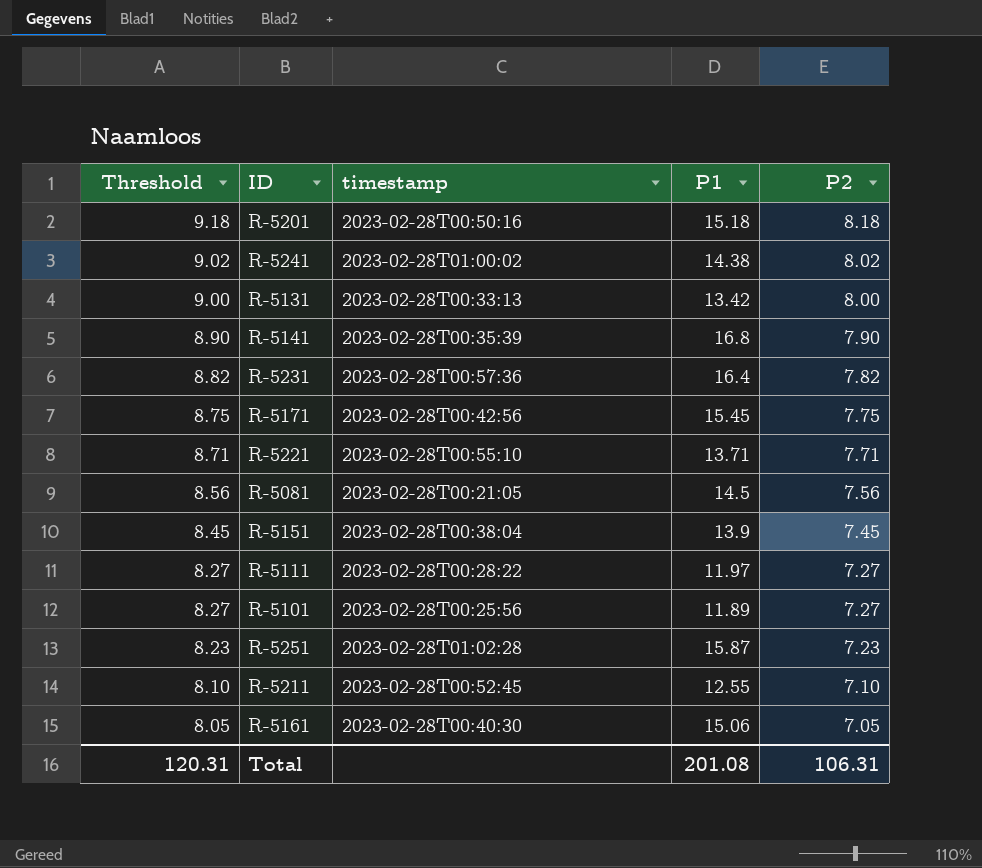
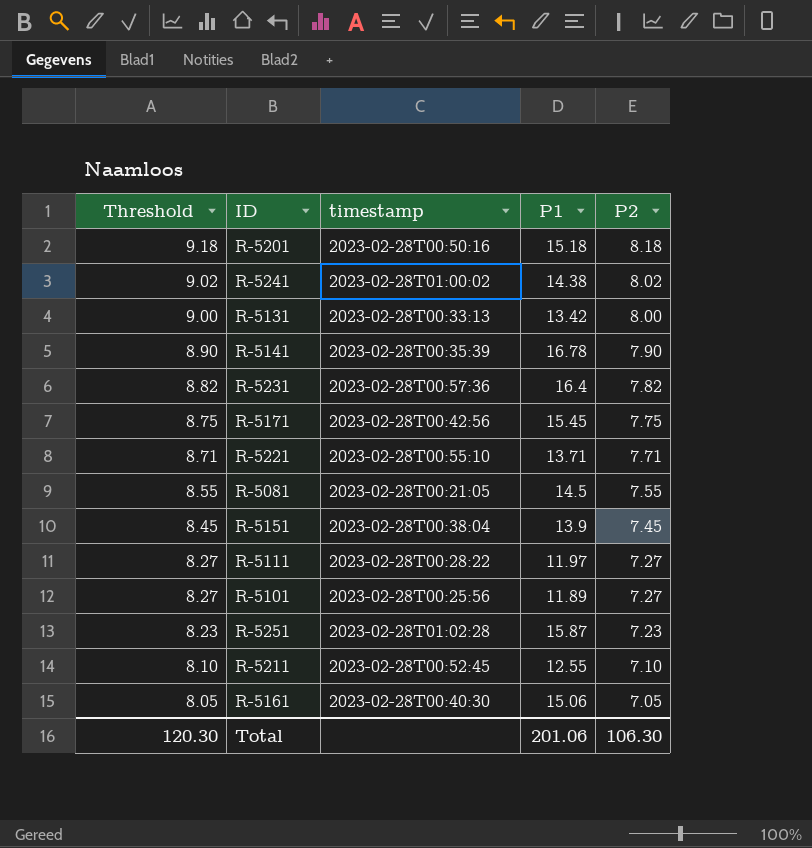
R-5141 | P1: 16.8 -> 16.78
R-5081 | Threshold: 8.56 -> 8.55
R-5081 | P2: 7.56 -> 7.55
Total | Threshold: 120.31 -> 120.30
Total | P1: 201.08 -> 201.06
Total | P2: 106.31 -> 106.30

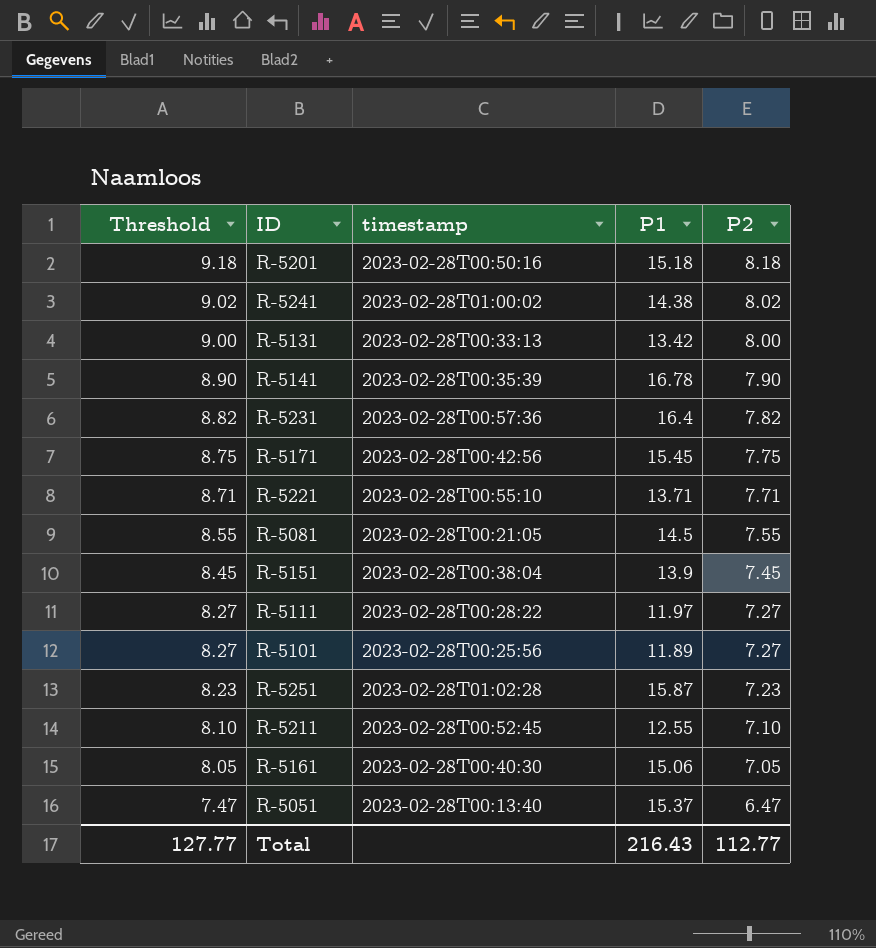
row R-5051: none -> 7.47 | 2023-02-28T00:13:40 | 15.37 | 6.47
Total | Threshold: 120.30 -> 127.77
Total | P1: 201.06 -> 216.43
Total | P2: 106.30 -> 112.77

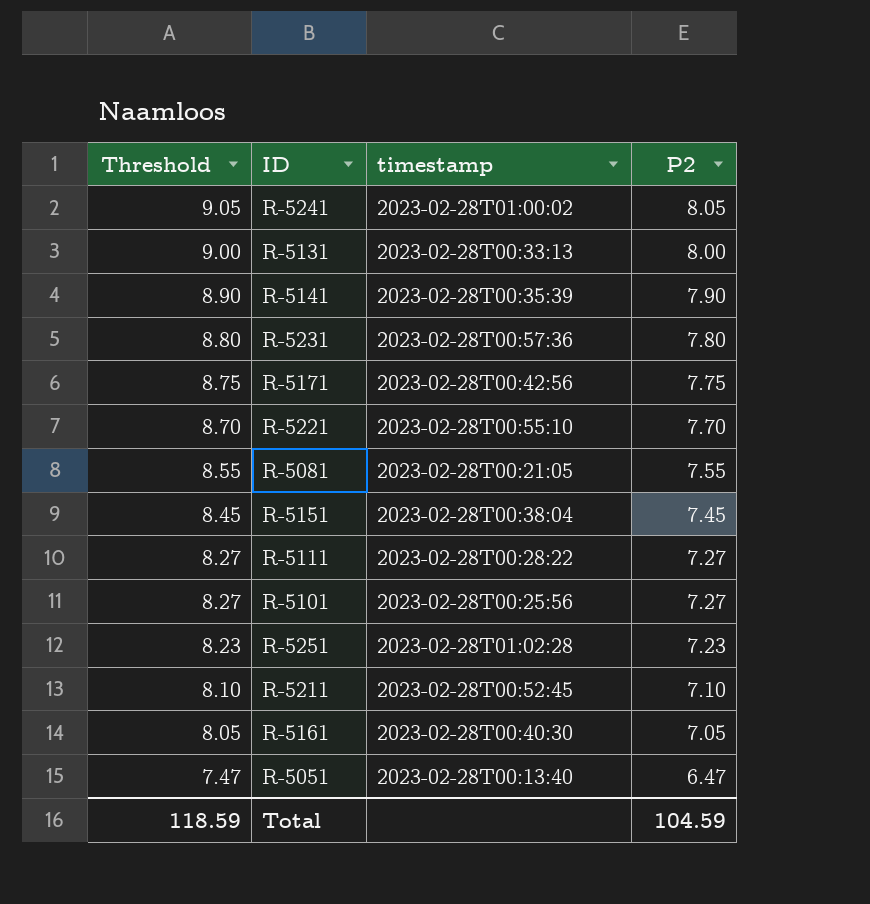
column P1 | position: 4 -> none
row R-5201: 9.18 | 2023-02-28T00:50:16 | 15.18 | 8.18 -> none
R-5241 | Threshold: 9.02 -> 9.05
R-5241 | P2: 8.02 -> 8.05
R-5231 | Threshold: 8.82 -> 8.80
R-5231 | P2: 7.82 -> 7.80
R-5221 | Threshold: 8.71 -> 8.70
R-5221 | P2: 7.71 -> 7.70
Total | Threshold: 127.77 -> 118.59
Total | P2: 112.77 -> 104.59

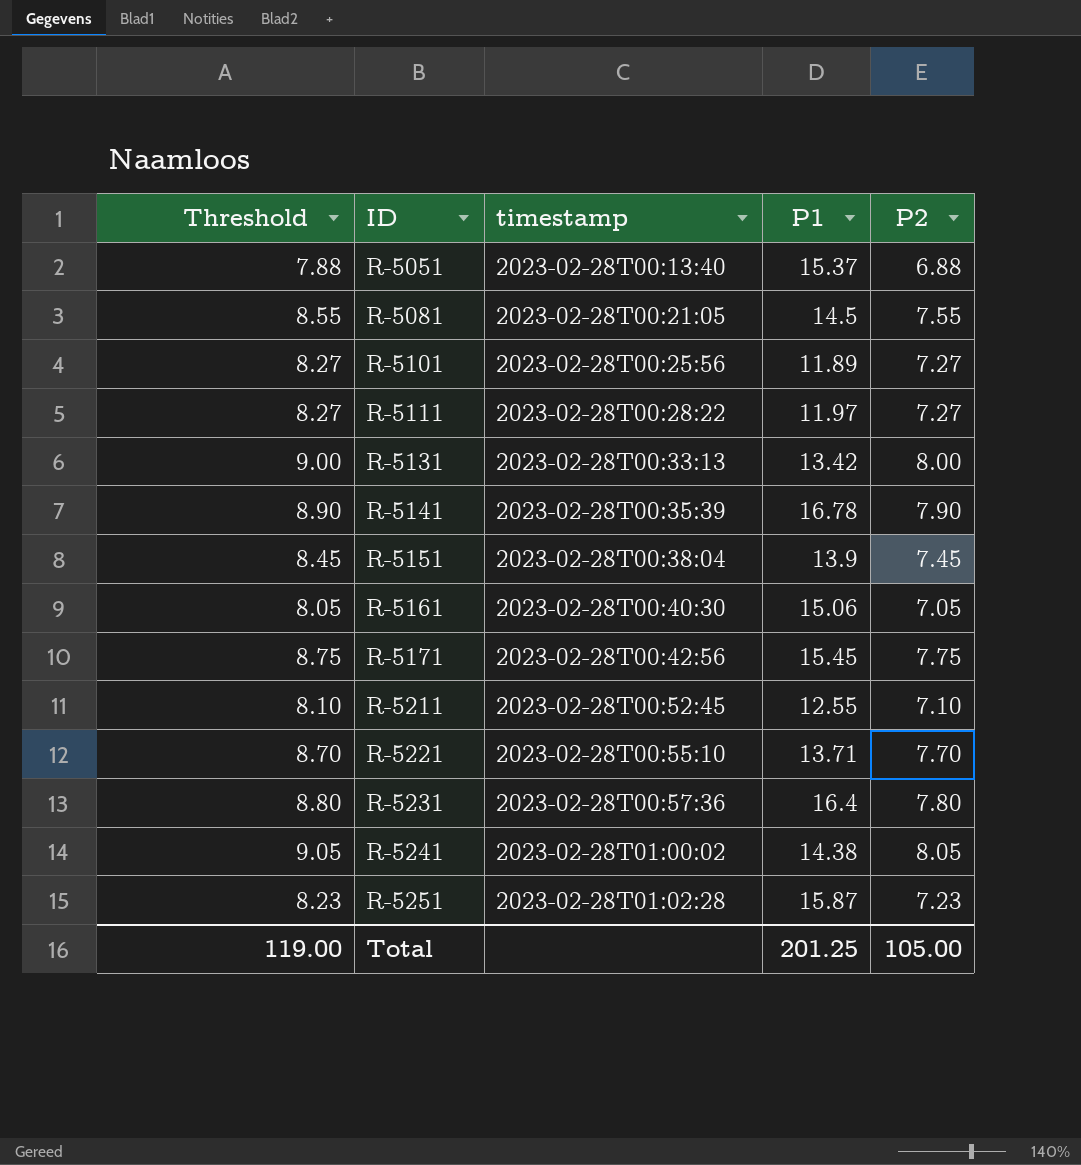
row order: Threshold descending -> ID ascending
column P1 | position: none -> 4
R-5051 | Threshold: 7.47 -> 7.88
R-5051 | P2: 6.47 -> 6.88
Total | Threshold: 118.59 -> 119.00
Total | P2: 104.59 -> 105.00

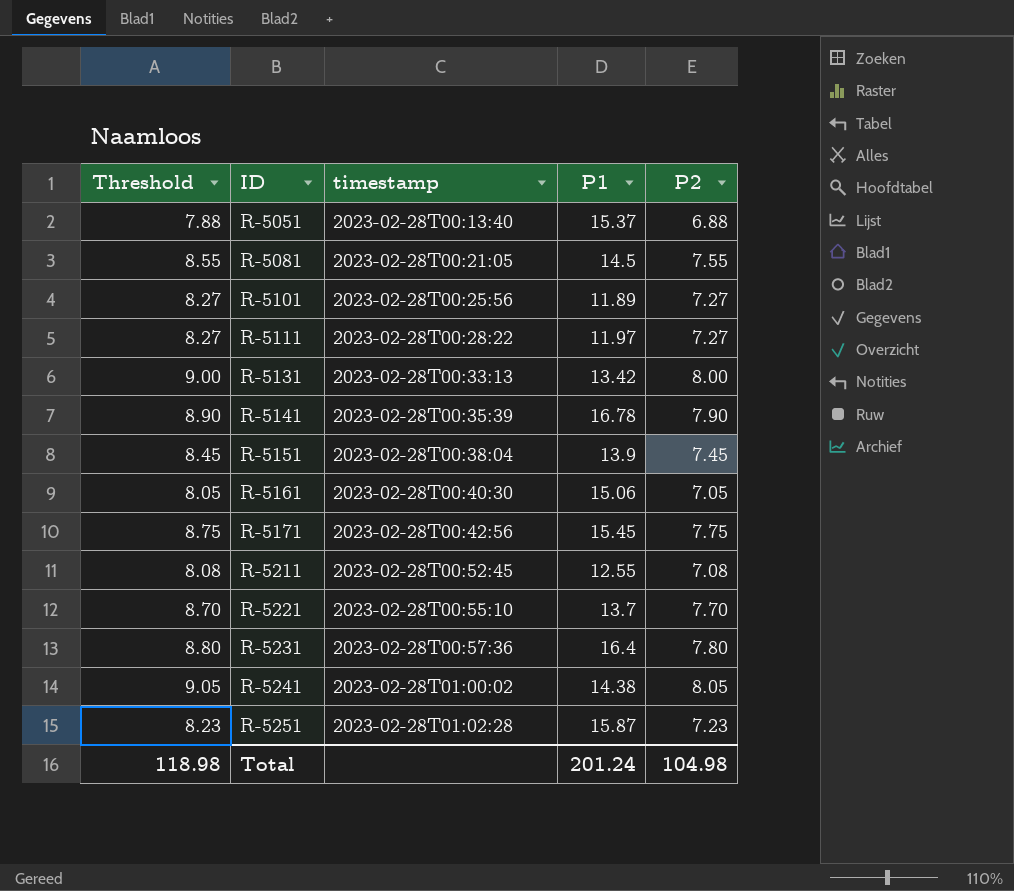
R-5211 | Threshold: 8.10 -> 8.08
R-5211 | P2: 7.10 -> 7.08
R-5221 | P1: 13.71 -> 13.7
Total | Threshold: 119.00 -> 118.98
Total | P1: 201.25 -> 201.24
Total | P2: 105.00 -> 104.98

